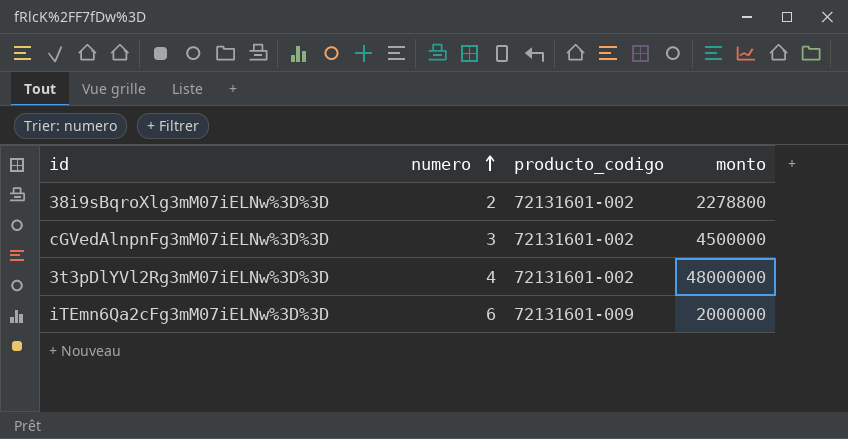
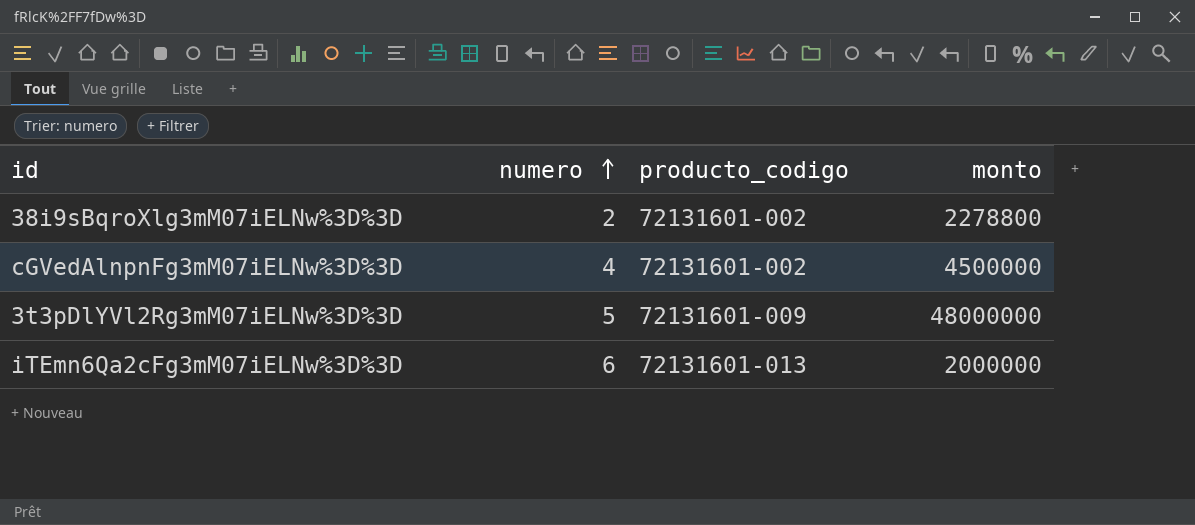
cGVedAlnpnFg3mM07iELNw%3D%3D | numero: 3 -> 4
3t3pDlYVl2Rg3mM07iELNw%3D%3D | numero: 4 -> 5
3t3pDlYVl2Rg3mM07iELNw%3D%3D | producto_codigo: 72131601-002 -> 72131601-009
iTEmn6Qa2cFg3mM07iELNw%3D%3D | producto_codigo: 72131601-009 -> 72131601-013

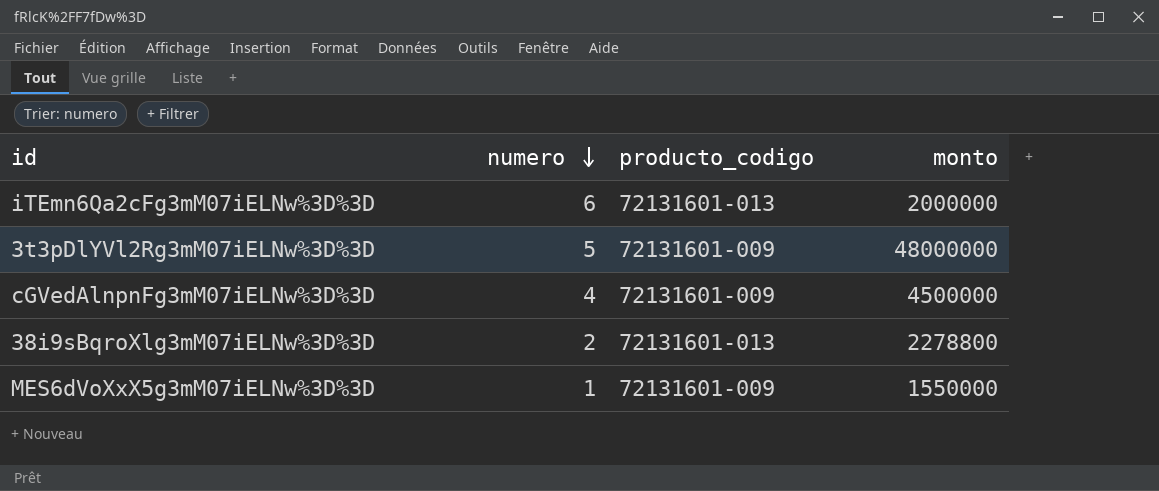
row order: numero ascending -> numero descending
cGVedAlnpnFg3mM07iELNw%3D%3D | producto_codigo: 72131601-002 -> 72131601-009
38i9sBqroXlg3mM07iELNw%3D%3D | producto_codigo: 72131601-002 -> 72131601-013
row MES6dVoXxX5g3mM07iELNw%3D%3D: none -> 1 | 72131601-009 | 1550000

